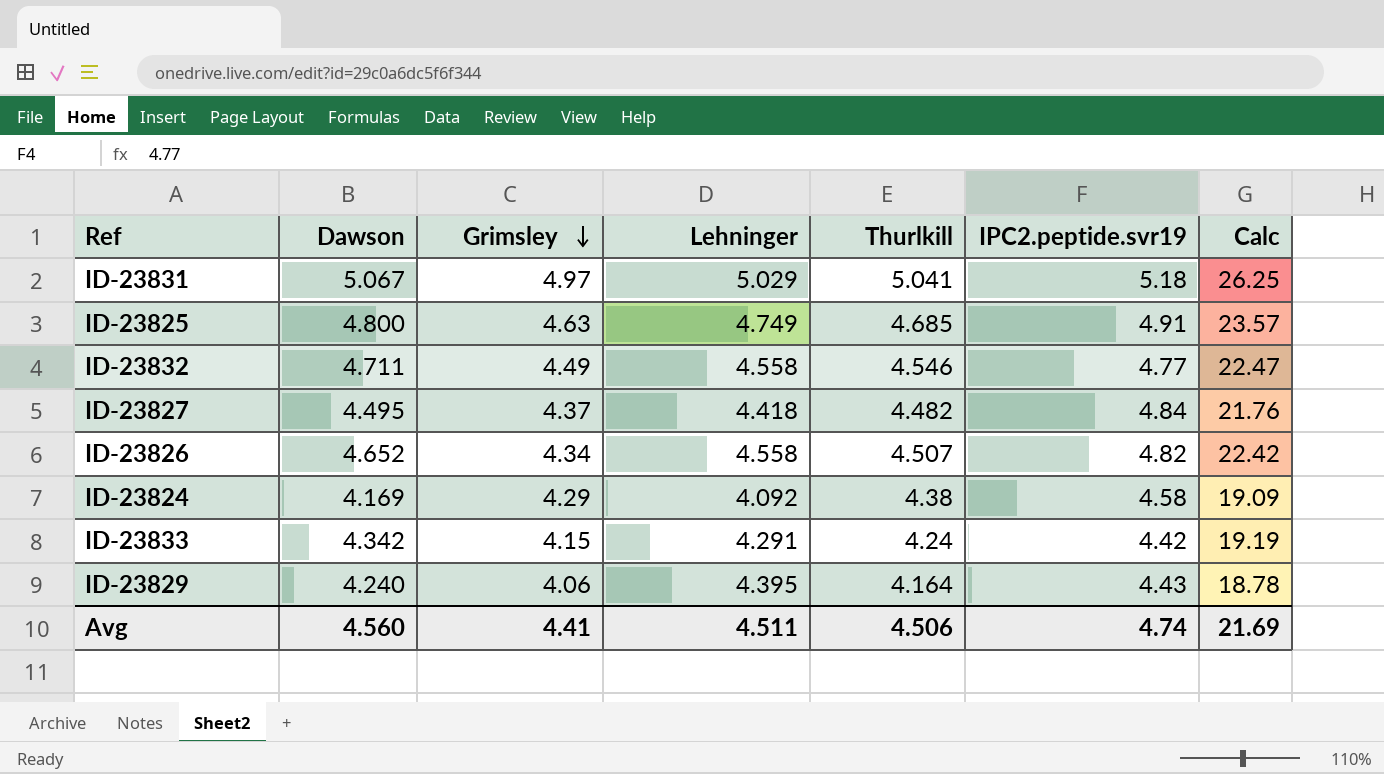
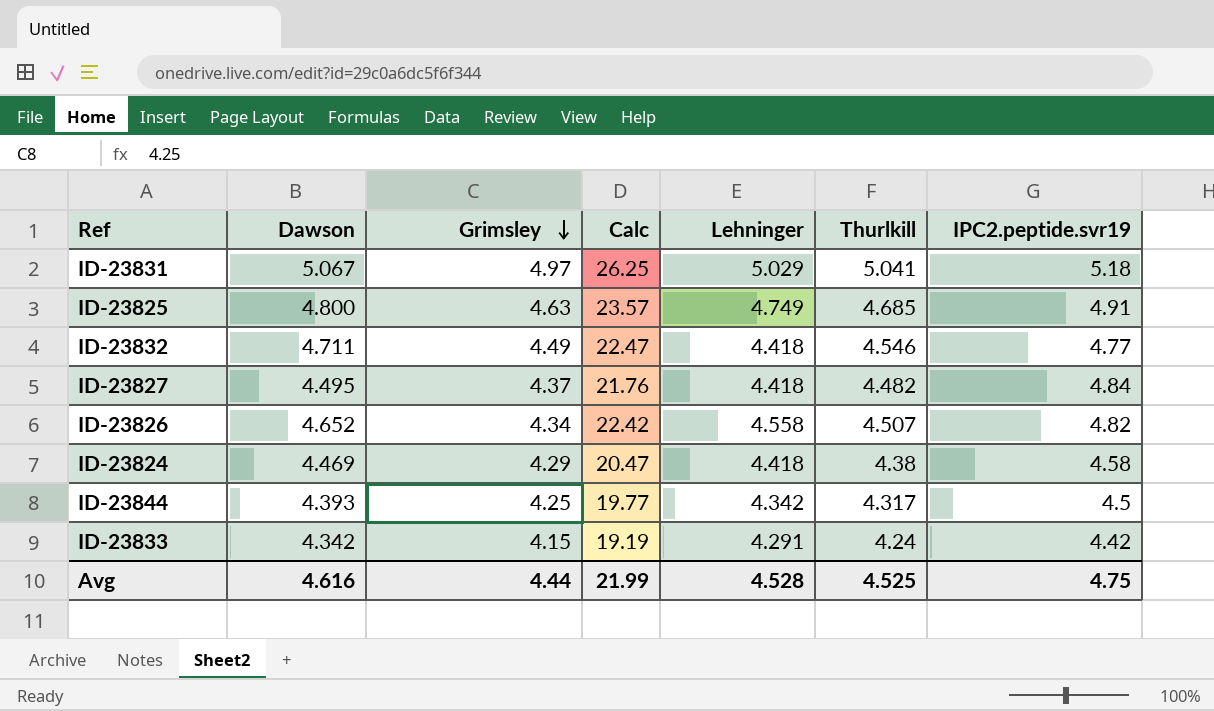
column Calc | position: 7 -> 4
row ID-23829: 4.240 | 4.06 | 4.395 | 4.164 | 4.43 | 18.78 -> none
ID-23832 | Lehninger: 4.558 -> 4.418
ID-23824 | Dawson: 4.169 -> 4.469
ID-23824 | Calc: 19.09 -> 20.47
ID-23824 | Lehninger: 4.092 -> 4.418
row ID-23844: none -> 4.393 | 4.25 | 19.77 | 4.342 | 4.317 | 4.5
Avg | Dawson: 4.560 -> 4.616
Avg | Grimsley: 4.41 -> 4.44
Avg | Calc: 21.69 -> 21.99
Avg | Lehninger: 4.511 -> 4.528
Avg | Thurlkill: 4.506 -> 4.525
Avg | IPC2.peptide.svr19: 4.74 -> 4.75

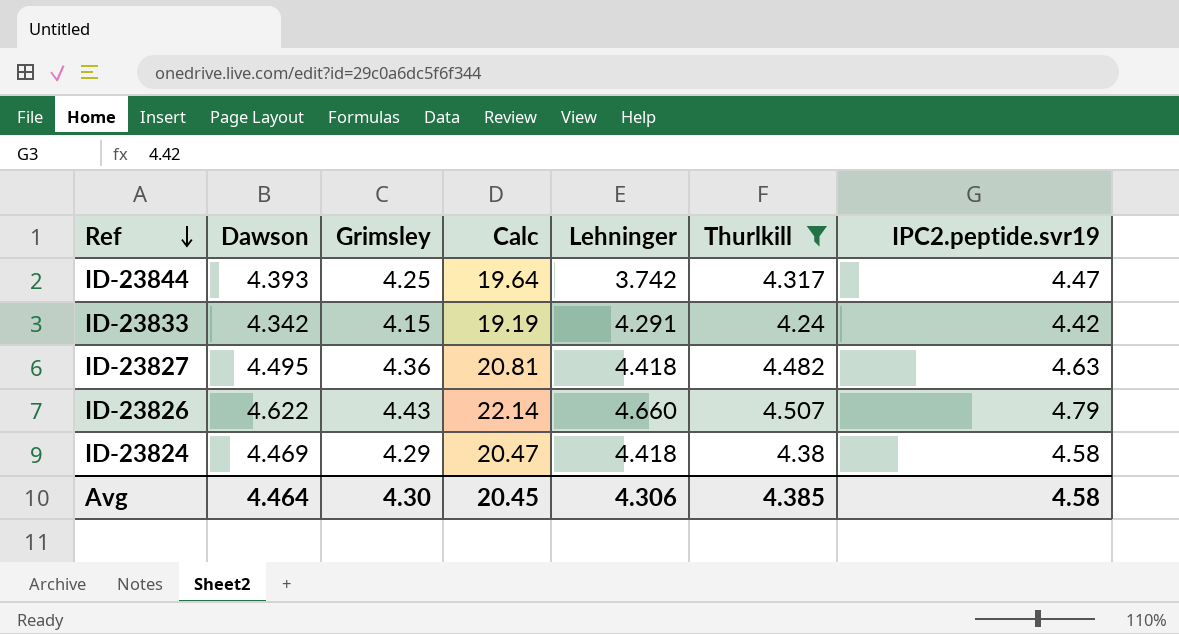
filter: none -> Thurlkill <= 4.507
row order: Grimsley descending -> Ref descending
ID-23844 | Calc: 19.77 -> 19.64
ID-23844 | Lehninger: 4.342 -> 3.742
ID-23844 | IPC2.peptide.svr19: 4.5 -> 4.47
ID-23827 | Grimsley: 4.37 -> 4.36
ID-23827 | Calc: 21.76 -> 20.81
ID-23827 | IPC2.peptide.svr19: 4.84 -> 4.63
ID-23826 | Dawson: 4.652 -> 4.622
ID-23826 | Grimsley: 4.34 -> 4.43
ID-23826 | Calc: 22.42 -> 22.14
ID-23826 | Lehninger: 4.558 -> 4.660
ID-23826 | IPC2.peptide.svr19: 4.82 -> 4.79
Avg | Dawson: 4.616 -> 4.464
Avg | Grimsley: 4.44 -> 4.30
Avg | Calc: 21.99 -> 20.45
Avg | Lehninger: 4.528 -> 4.306
Avg | Thurlkill: 4.525 -> 4.385
Avg | IPC2.peptide.svr19: 4.75 -> 4.58

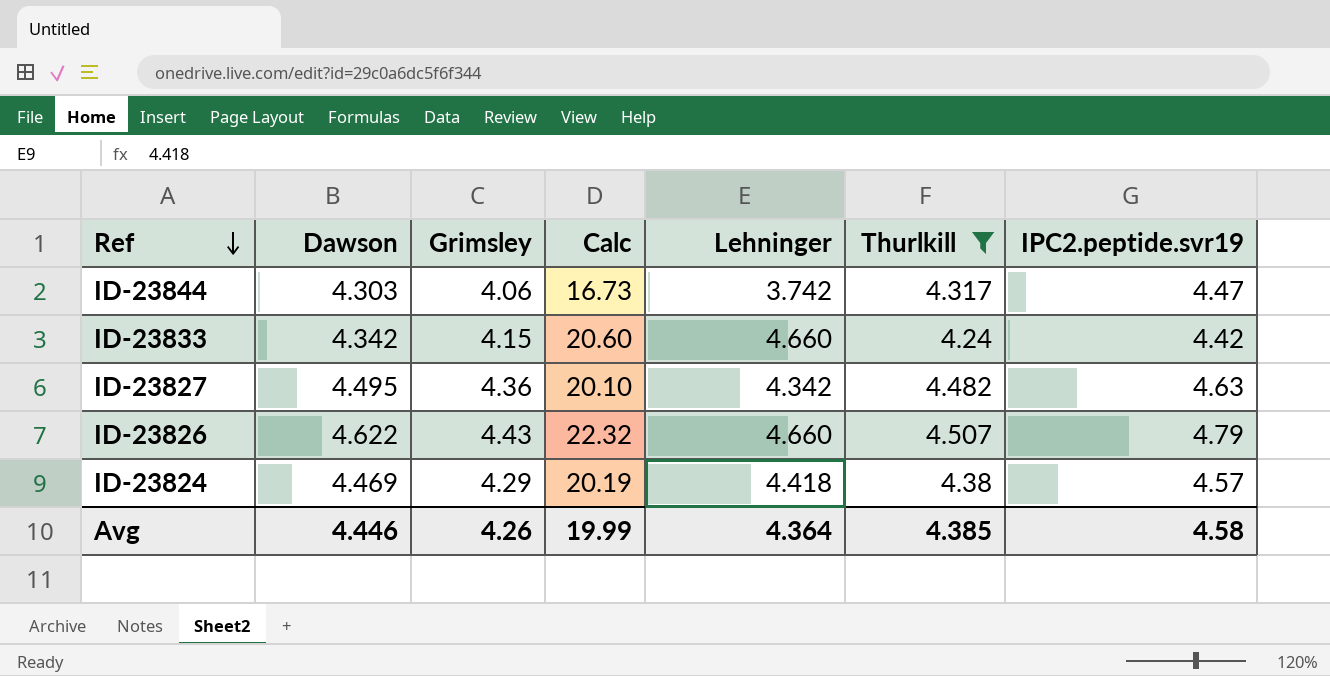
column Calc | formula: [Dawson] * [IPC2.peptide.svr19] -> [Lehninger] * [IPC2.peptide.svr19]
ID-23844 | Dawson: 4.393 -> 4.303
ID-23844 | Grimsley: 4.25 -> 4.06
ID-23833 | Lehninger: 4.291 -> 4.660
ID-23827 | Lehninger: 4.418 -> 4.342
ID-23824 | IPC2.peptide.svr19: 4.58 -> 4.57
Avg | Dawson: 4.464 -> 4.446
Avg | Grimsley: 4.30 -> 4.26
Avg | Calc: 20.45 -> 19.99
Avg | Lehninger: 4.306 -> 4.364

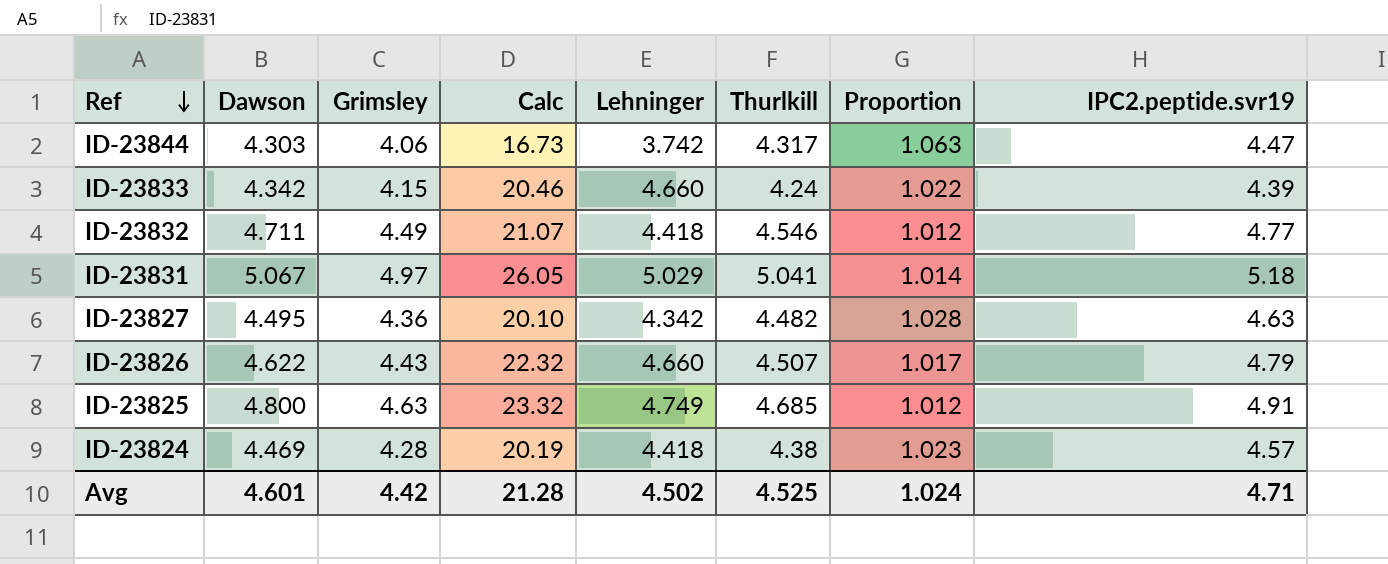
filter: Thurlkill <= 4.507 -> none
column Proportion | formula: none -> [Thurlkill] / [Grimsley]
ID-23833 | Calc: 20.60 -> 20.46
ID-23833 | IPC2.peptide.svr19: 4.42 -> 4.39
ID-23824 | Grimsley: 4.29 -> 4.28
Avg | Dawson: 4.446 -> 4.601
Avg | Grimsley: 4.26 -> 4.42
Avg | Calc: 19.99 -> 21.28
Avg | Lehninger: 4.364 -> 4.502
Avg | Thurlkill: 4.385 -> 4.525
Avg | IPC2.peptide.svr19: 4.58 -> 4.71

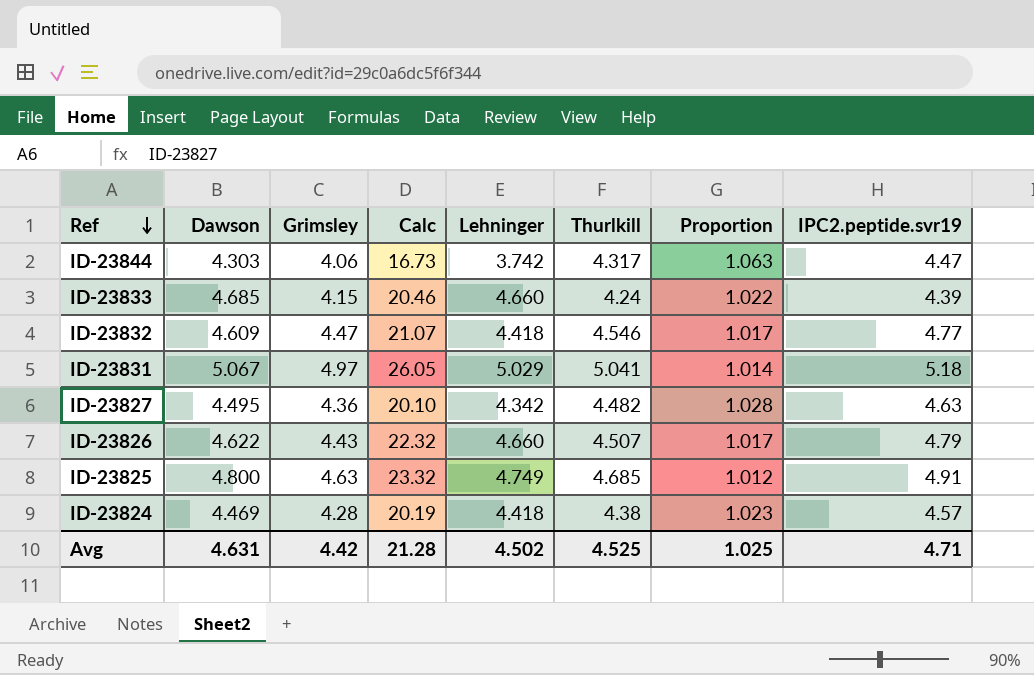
ID-23833 | Dawson: 4.342 -> 4.685
ID-23832 | Dawson: 4.711 -> 4.609
ID-23832 | Grimsley: 4.49 -> 4.47
ID-23832 | Proportion: 1.012 -> 1.017
Avg | Dawson: 4.601 -> 4.631
Avg | Proportion: 1.024 -> 1.025

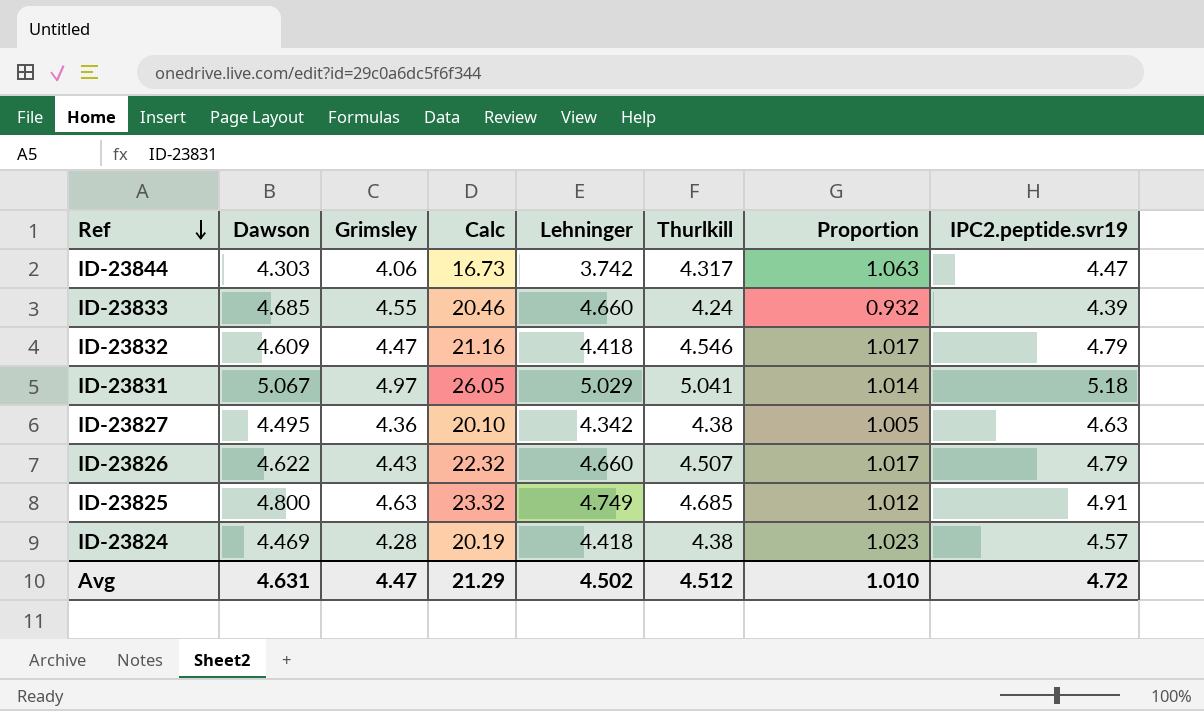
ID-23833 | Grimsley: 4.15 -> 4.55
ID-23833 | Proportion: 1.022 -> 0.932
ID-23832 | Calc: 21.07 -> 21.16
ID-23832 | IPC2.peptide.svr19: 4.77 -> 4.79
ID-23827 | Thurlkill: 4.482 -> 4.38
ID-23827 | Proportion: 1.028 -> 1.005
Avg | Grimsley: 4.42 -> 4.47
Avg | Calc: 21.28 -> 21.29
Avg | Thurlkill: 4.525 -> 4.512
Avg | Proportion: 1.025 -> 1.010
Avg | IPC2.peptide.svr19: 4.71 -> 4.72

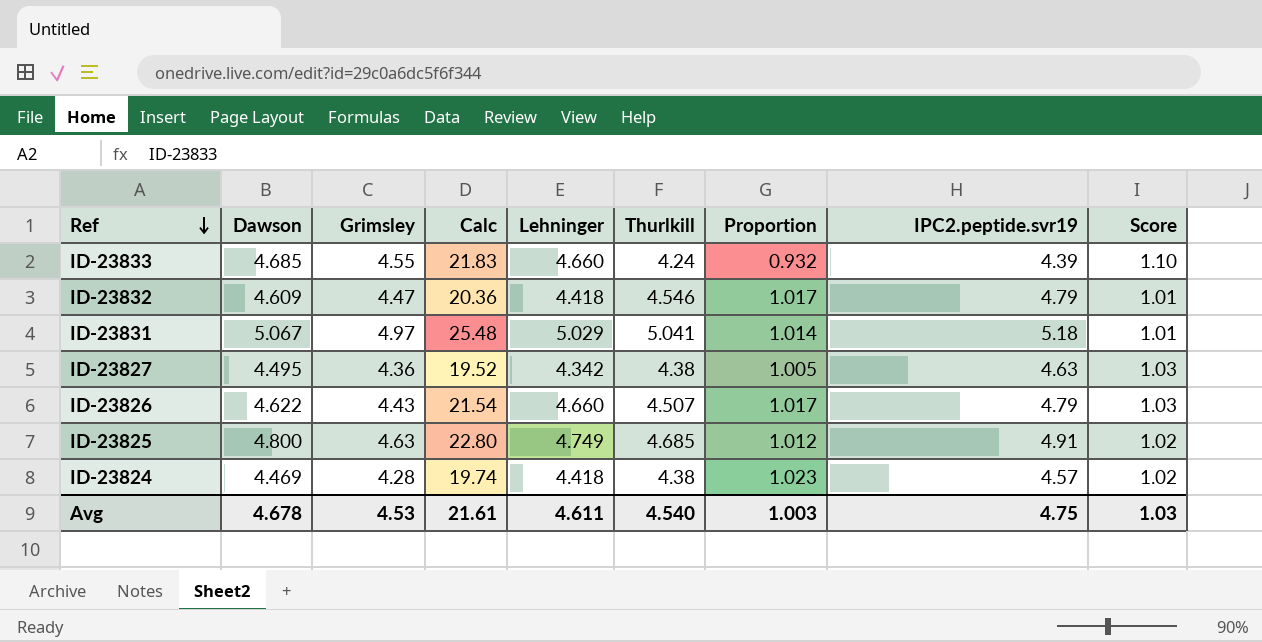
column Calc | formula: [Lehninger] * [IPC2.peptide.svr19] -> [Dawson] * [Lehninger]
column Score | formula: none -> [Dawson] / [Thurlkill]
row ID-23844: 4.303 | 4.06 | 16.73 | 3.742 | 4.317 | 1.063 | 4.47 -> none
Avg | Dawson: 4.631 -> 4.678
Avg | Grimsley: 4.47 -> 4.53
Avg | Calc: 21.29 -> 21.61
Avg | Lehninger: 4.502 -> 4.611
Avg | Thurlkill: 4.512 -> 4.540
Avg | Proportion: 1.010 -> 1.003
Avg | IPC2.peptide.svr19: 4.72 -> 4.75

